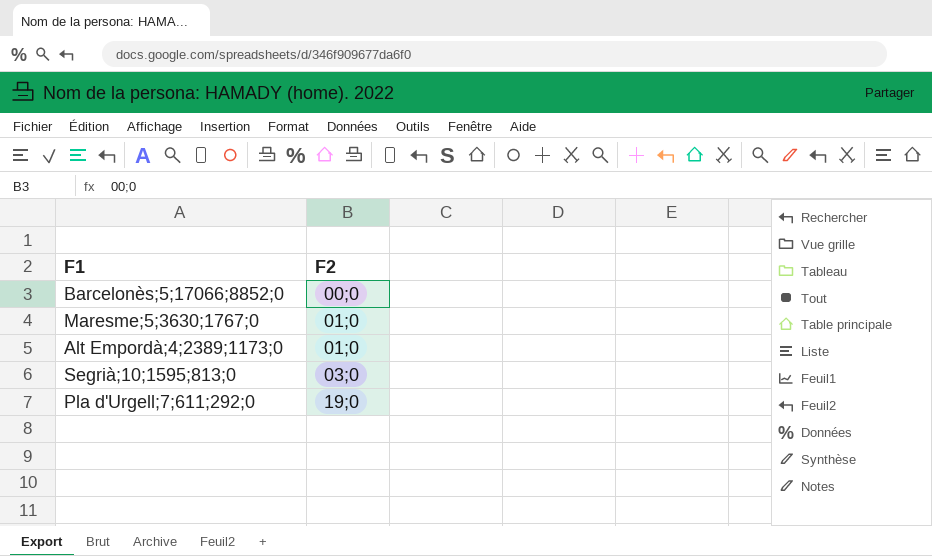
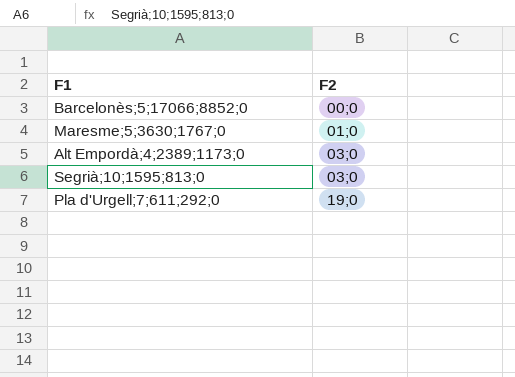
Alt Empordà;4;2389;1173;0 | F2: 01;0 -> 03;0

